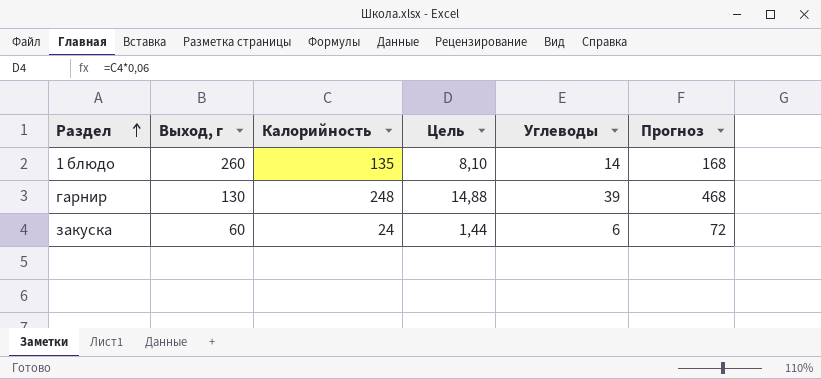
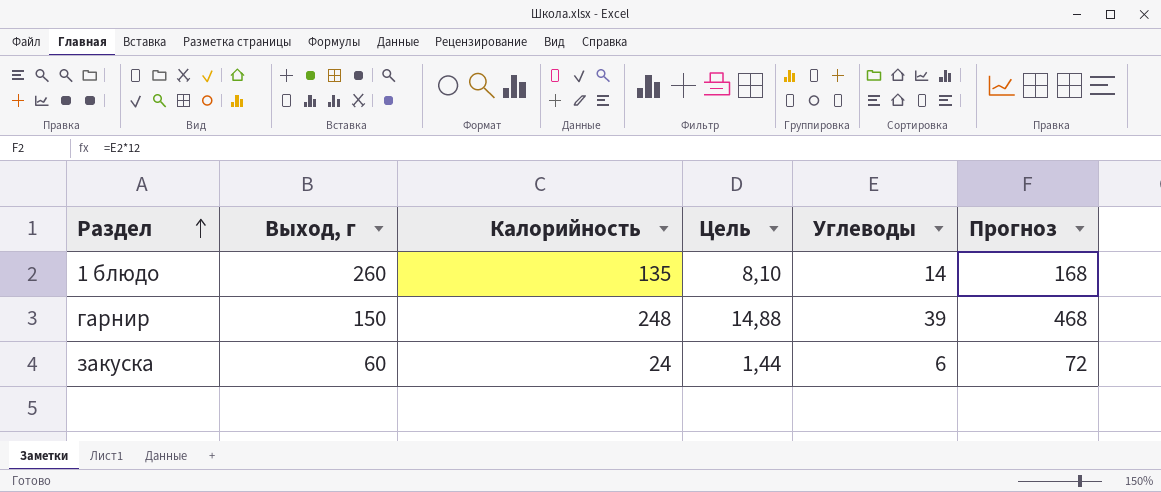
гарнир | Выход, г: 130 -> 150

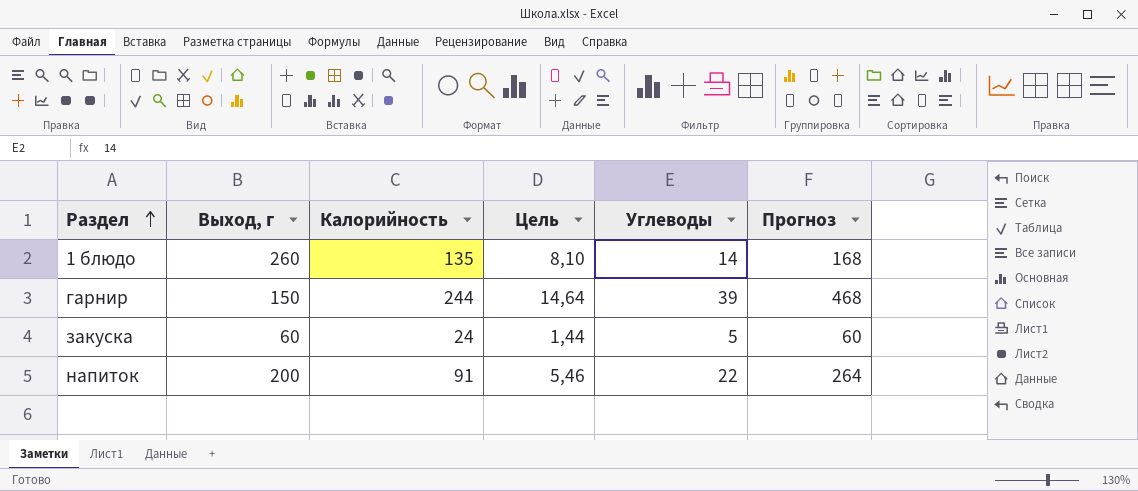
гарнир | Калорийность: 248 -> 244
гарнир | Цель: 14,88 -> 14,64
закуска | Углеводы: 6 -> 5
закуска | Прогноз: 72 -> 60
row напиток: none -> 200 | 91 | 5,46 | 22 | 264

